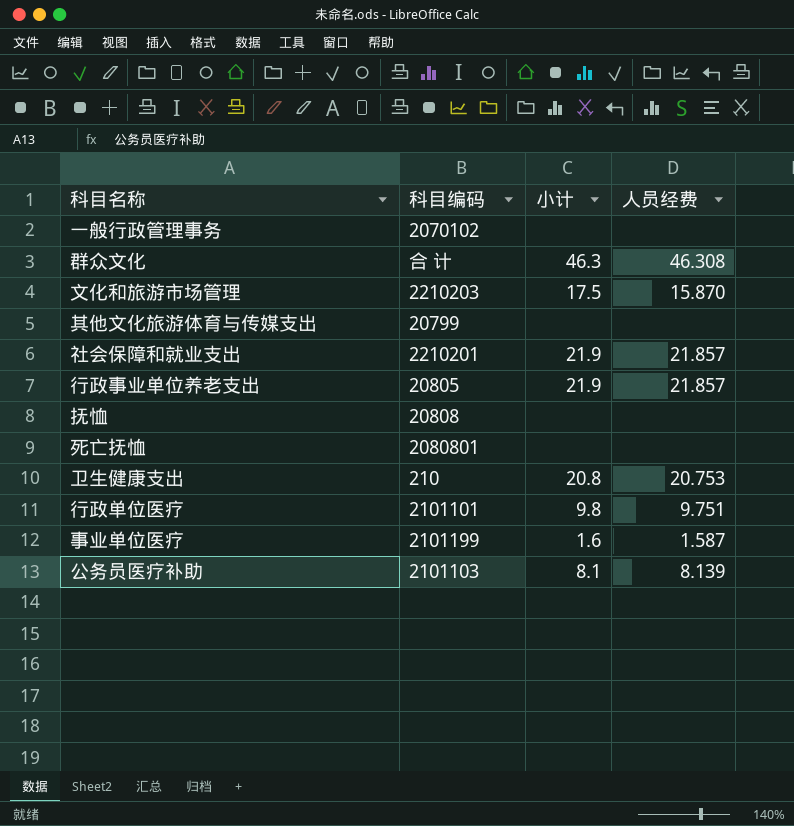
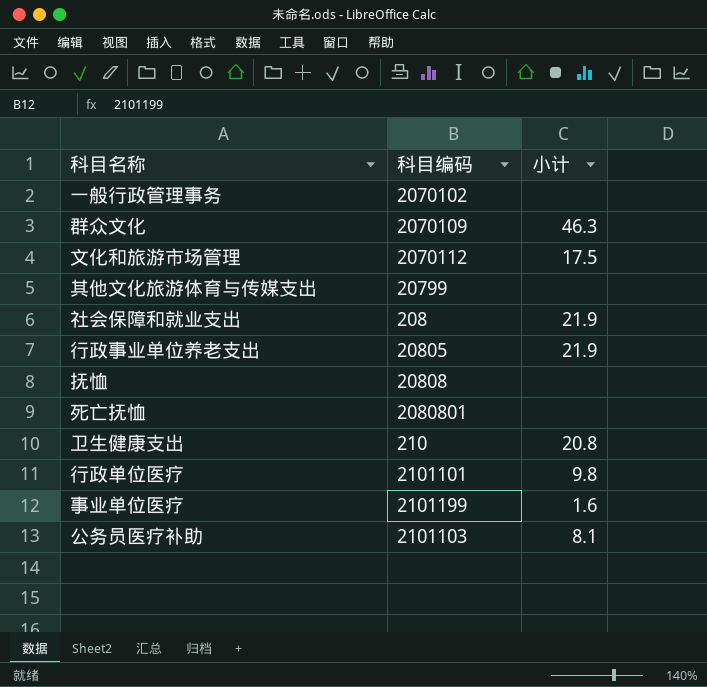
column 人员经费 | position: 4 -> none
群众文化 | 科目编码: 合 计 -> 2070109
文化和旅游市场管理 | 科目编码: 2210203 -> 2070112
社会保障和就业支出 | 科目编码: 2210201 -> 208

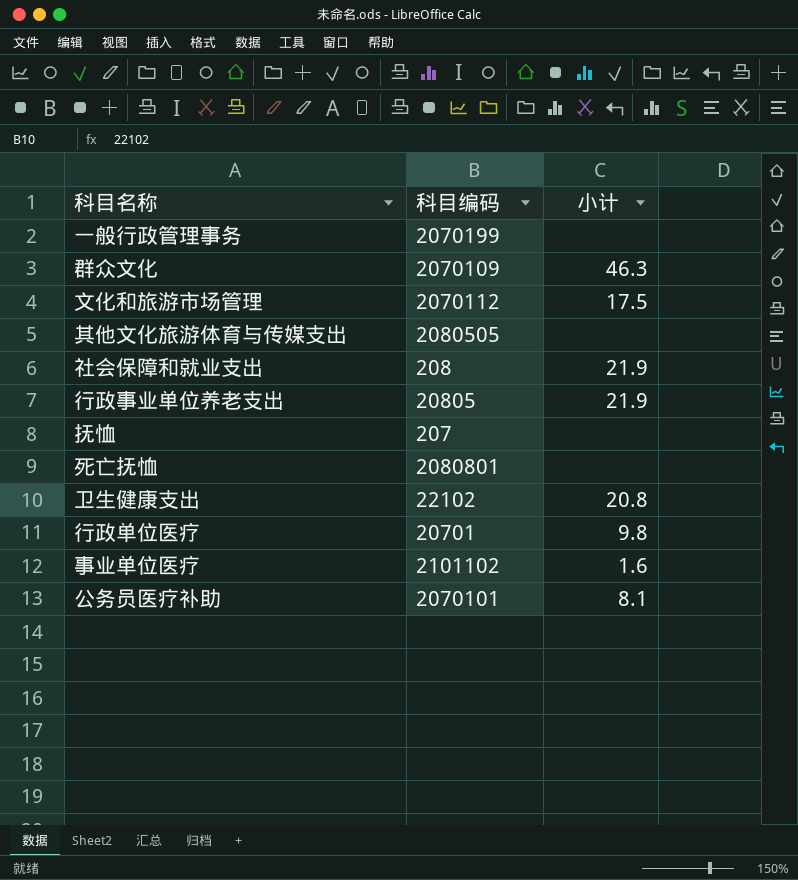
一般行政管理事务 | 科目编码: 2070102 -> 2070199
其他文化旅游体育与传媒支出 | 科目编码: 20799 -> 2080505
抚恤 | 科目编码: 20808 -> 207
卫生健康支出 | 科目编码: 210 -> 22102
行政单位医疗 | 科目编码: 2101101 -> 20701
事业单位医疗 | 科目编码: 2101199 -> 2101102
公务员医疗补助 | 科目编码: 2101103 -> 2070101

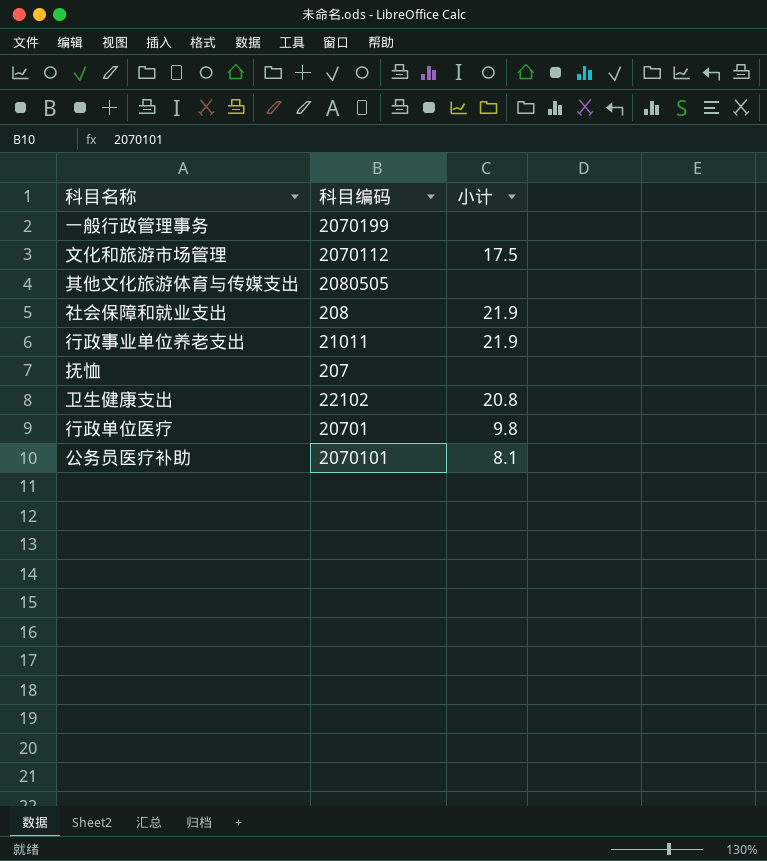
row 群众文化: 2070109 | 46.3 -> none
row 死亡抚恤: 2080801 | none -> none
row 事业单位医疗: 2101102 | 1.6 -> none
行政事业单位养老支出 | 科目编码: 20805 -> 21011

